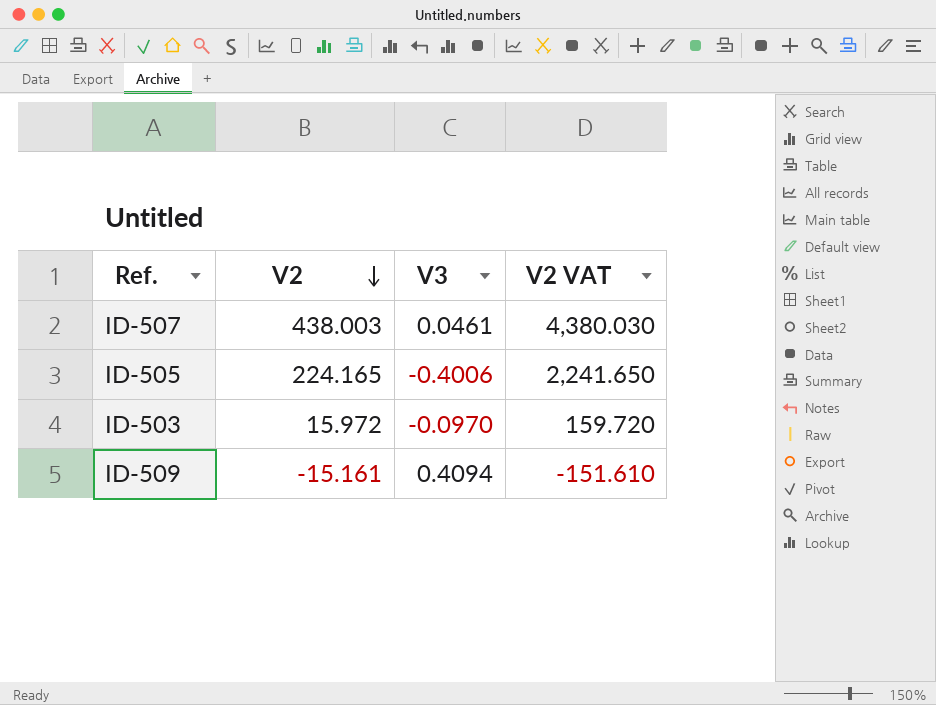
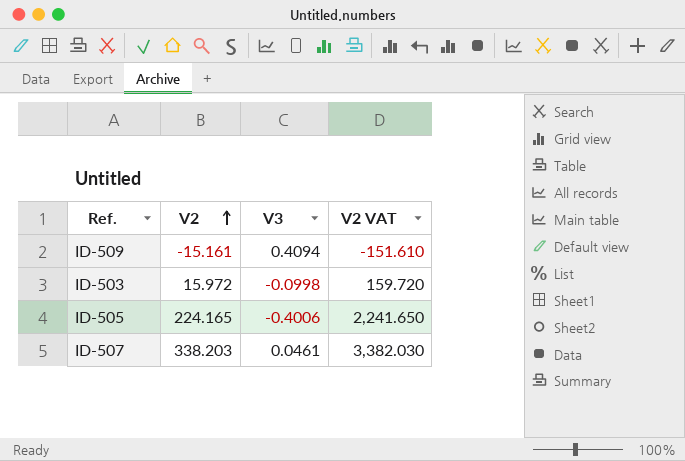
row order: V2 descending -> V2 ascending
ID-503 | V3: -0.0970 -> -0.0998
ID-507 | V2: 438.003 -> 338.203
ID-507 | V2 VAT: 4,380.030 -> 3,382.030

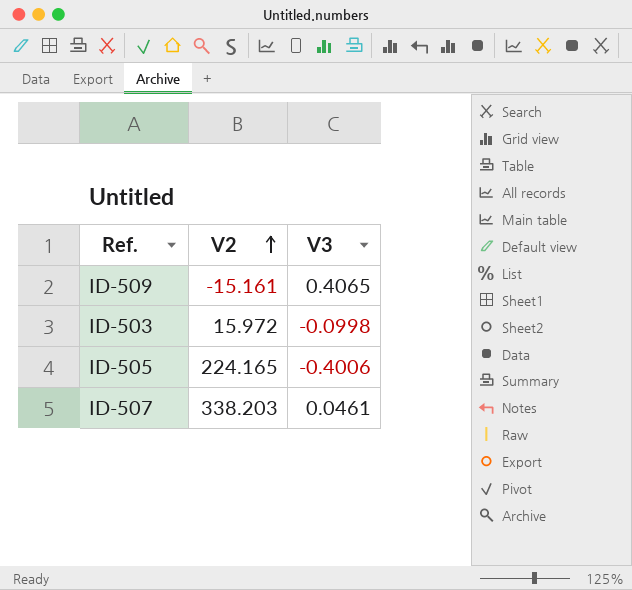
column V2 VAT | formula: [V2] * 10 -> none
ID-509 | V3: 0.4094 -> 0.4065

